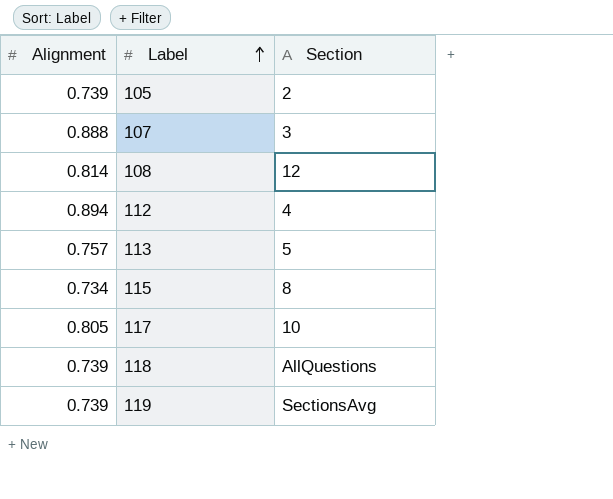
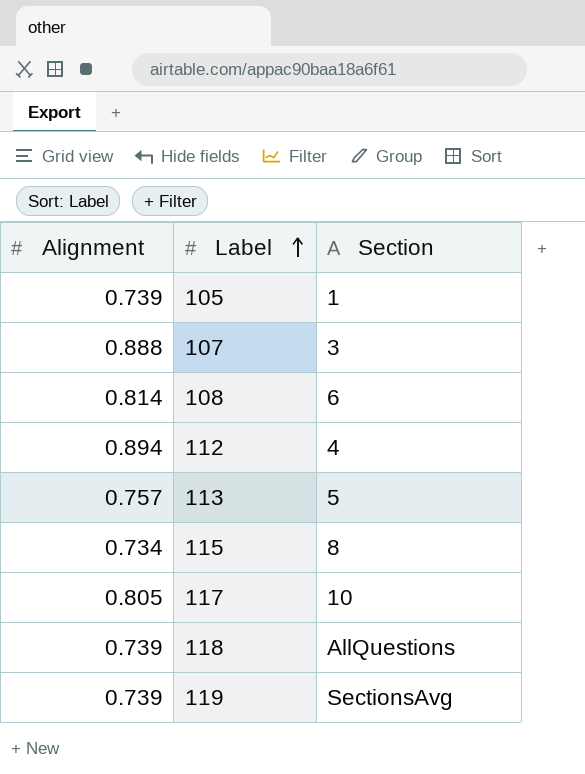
105 | Section: 2 -> 1
108 | Section: 12 -> 6

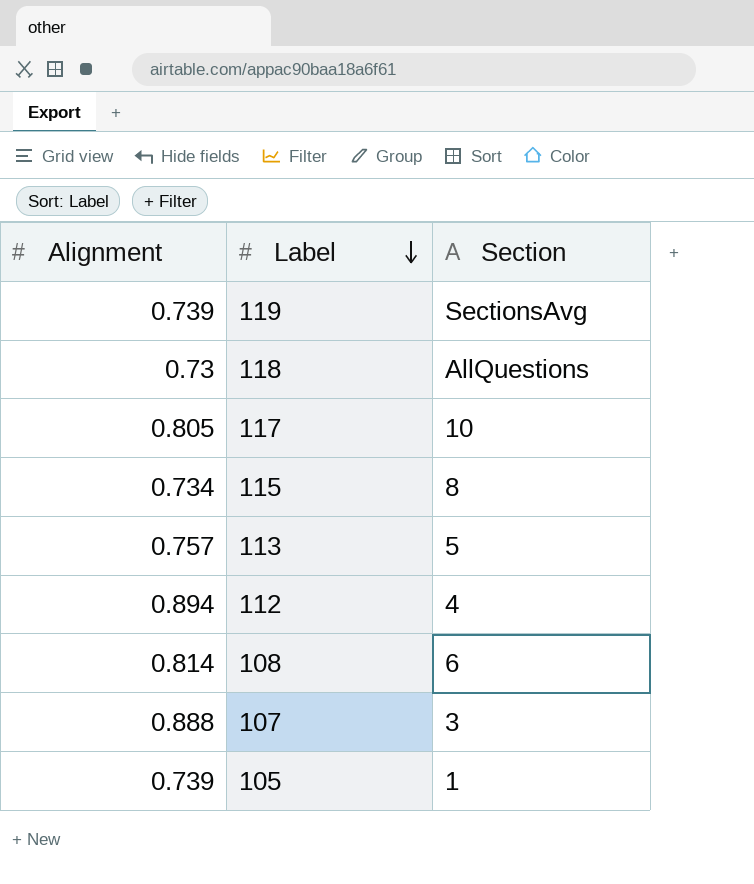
row order: Label ascending -> Label descending
118 | Alignment: 0.739 -> 0.73

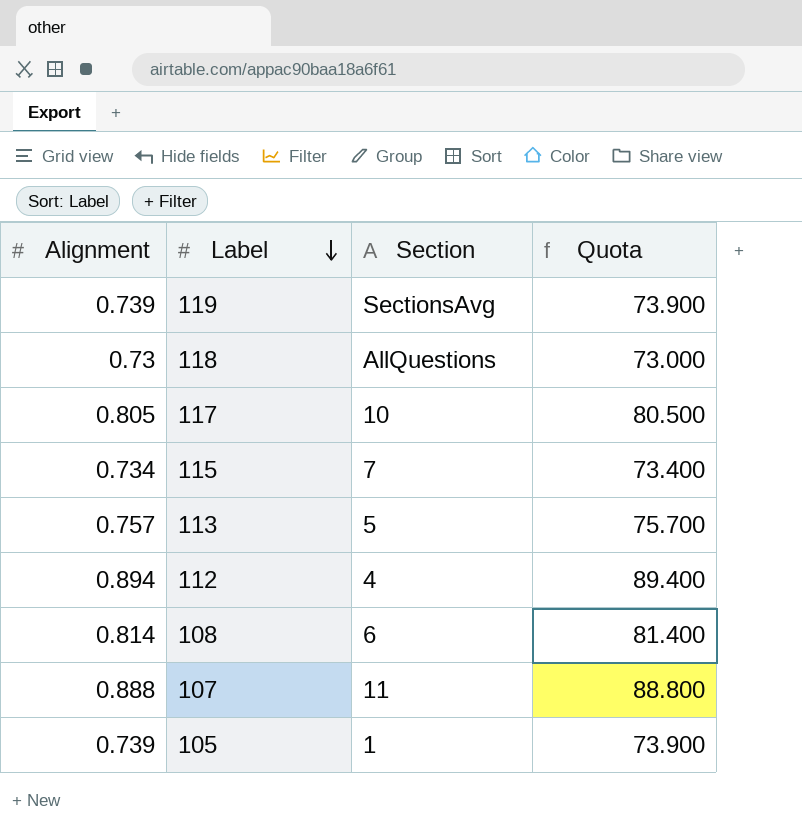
column Quota | formula: none -> [Alignment] * 100
115 | Section: 8 -> 7
107 | Section: 3 -> 11

